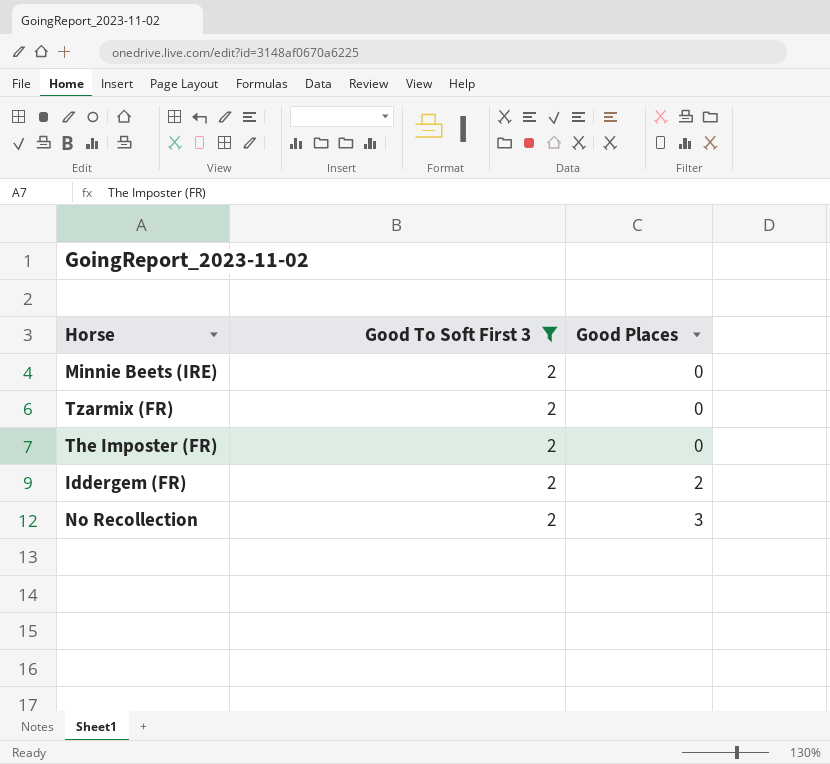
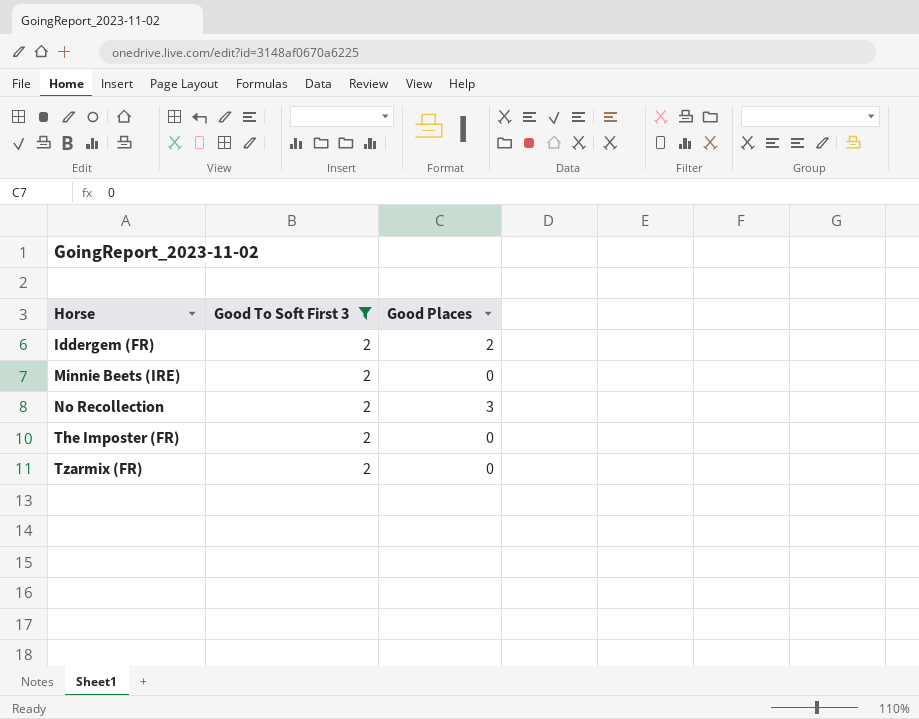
row order: Good Places ascending -> Horse ascending

